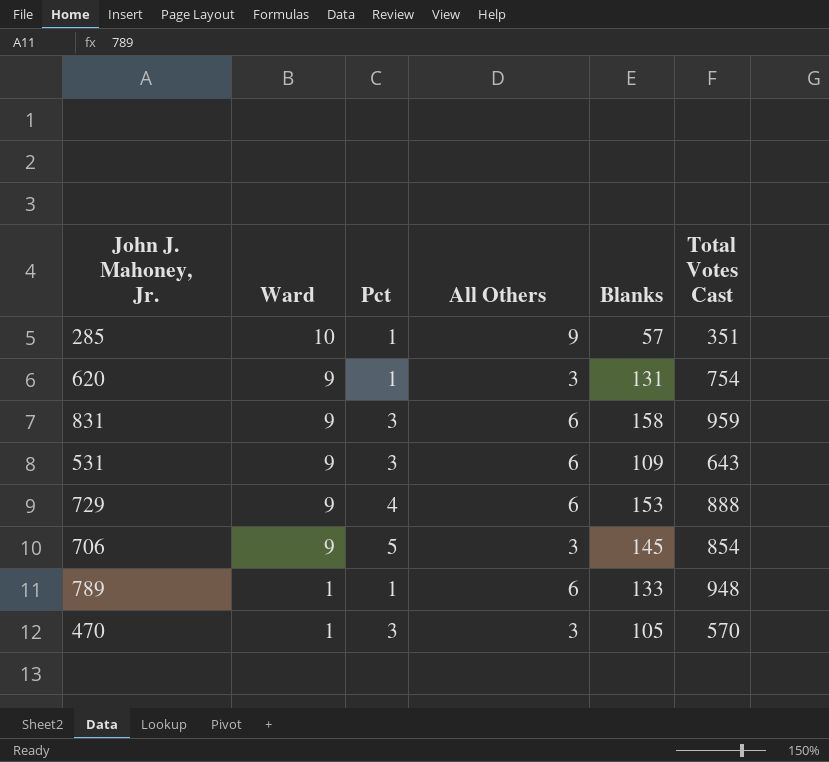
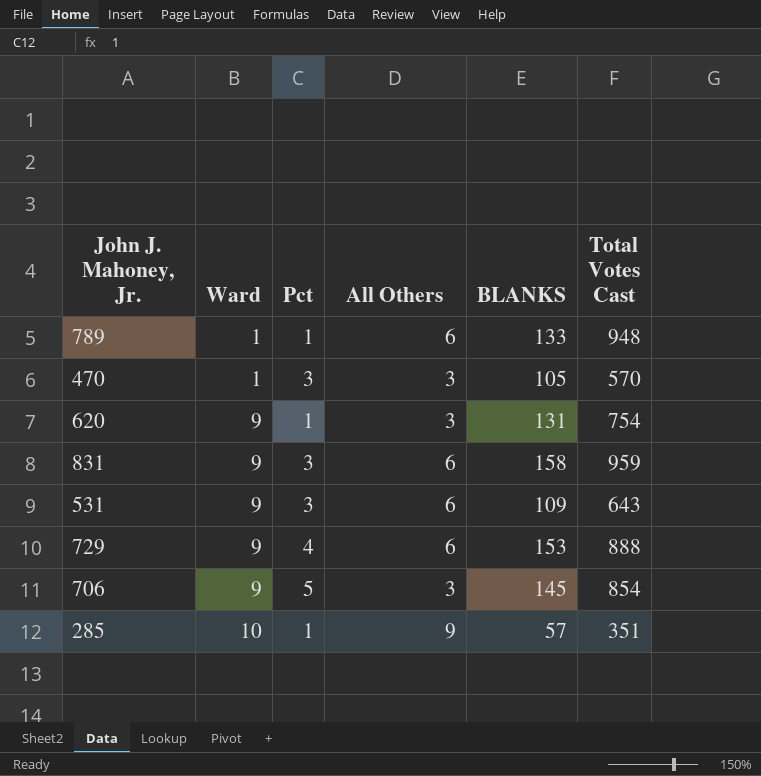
row order: Ward descending -> Ward ascending
column name: Blanks -> BLANKS

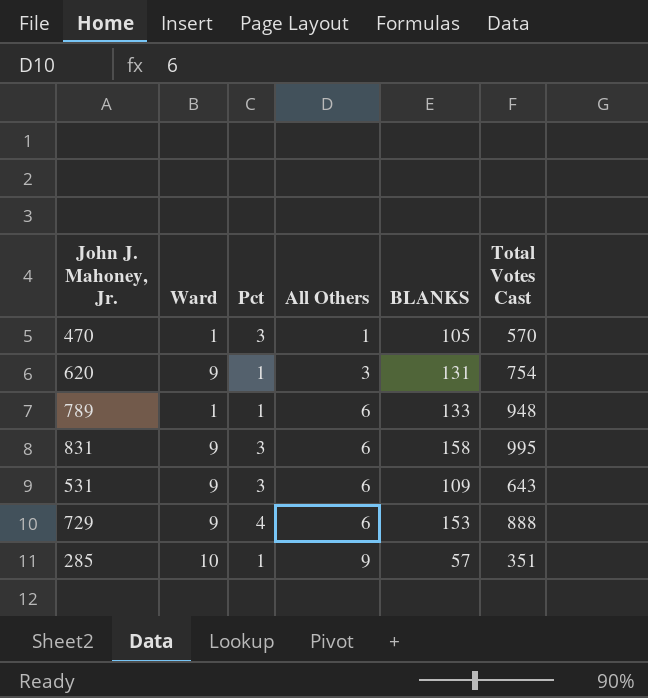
row order: Ward ascending -> All Others ascending
row 706: 9 | 5 | 3 | 145 | 854 -> none
470 | All Others: 3 -> 1
831 | Total Votes Cast: 959 -> 995

